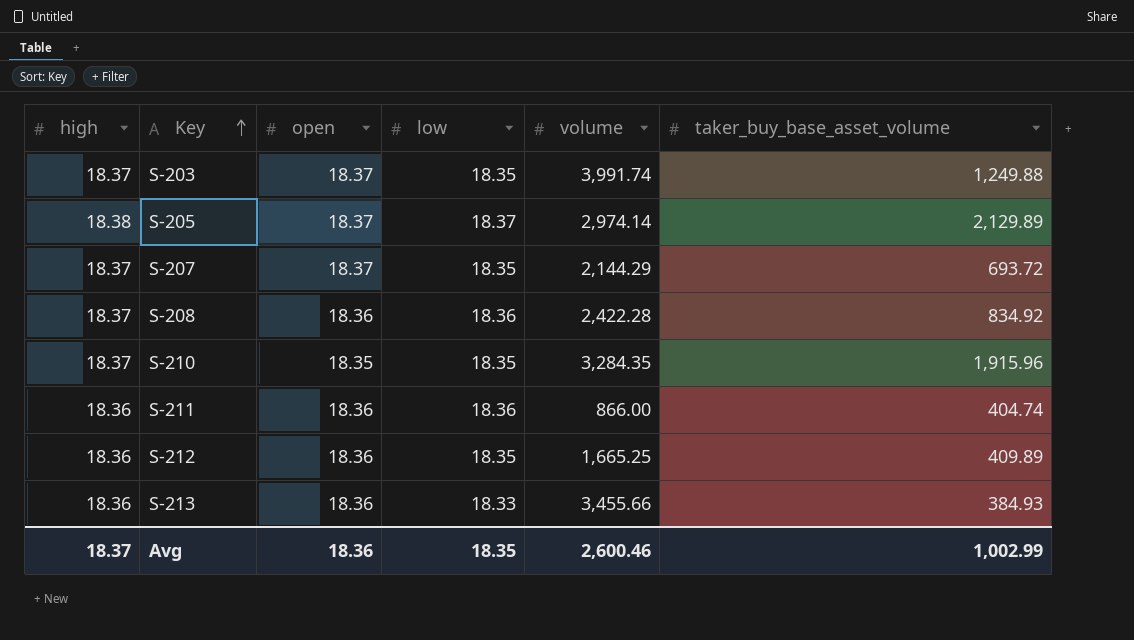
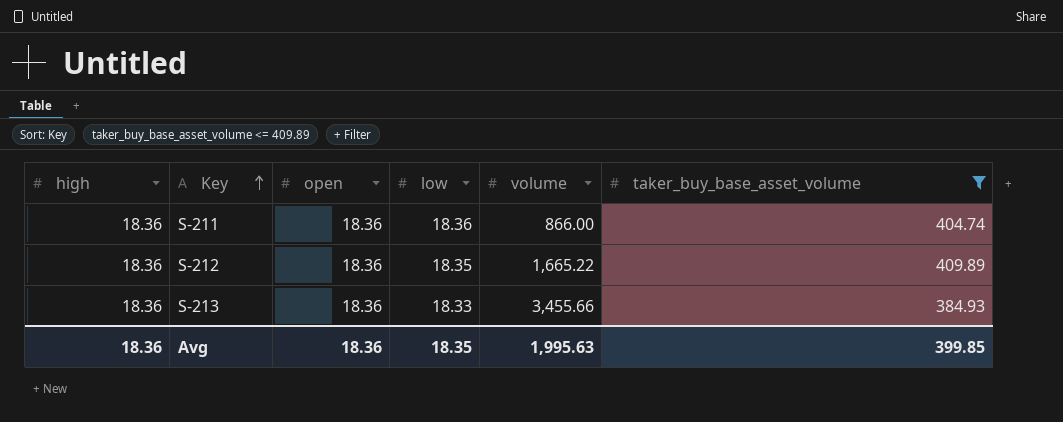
filter: none -> taker_buy_base_asset_volume <= 409.89
S-212 | volume: 1,665.25 -> 1,665.22
Avg | high: 18.37 -> 18.36
Avg | volume: 2,600.46 -> 1,995.63
Avg | taker_buy_base_asset_volume: 1,002.99 -> 399.85

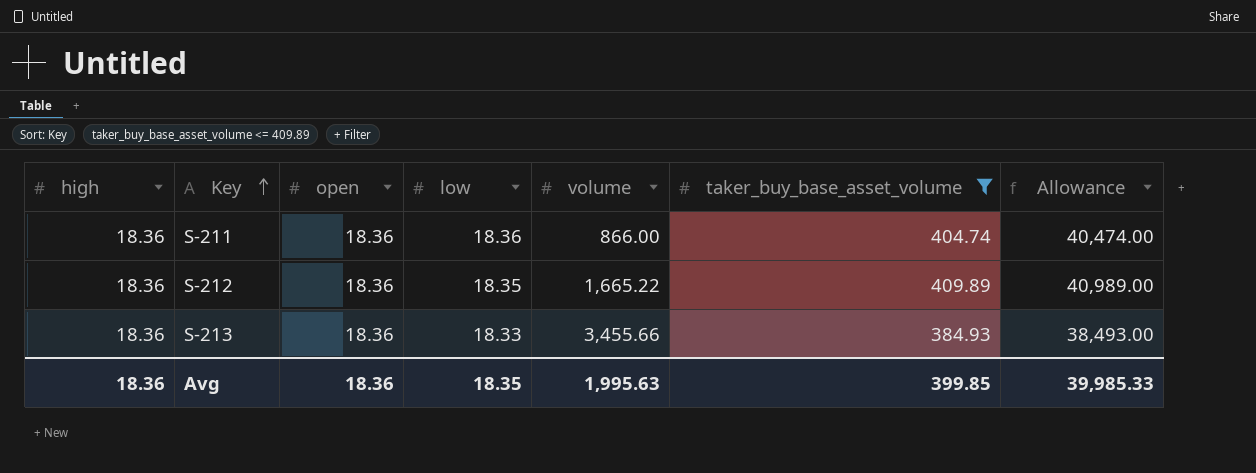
column Allowance | formula: none -> [taker_buy_base_asset_volume] * 100

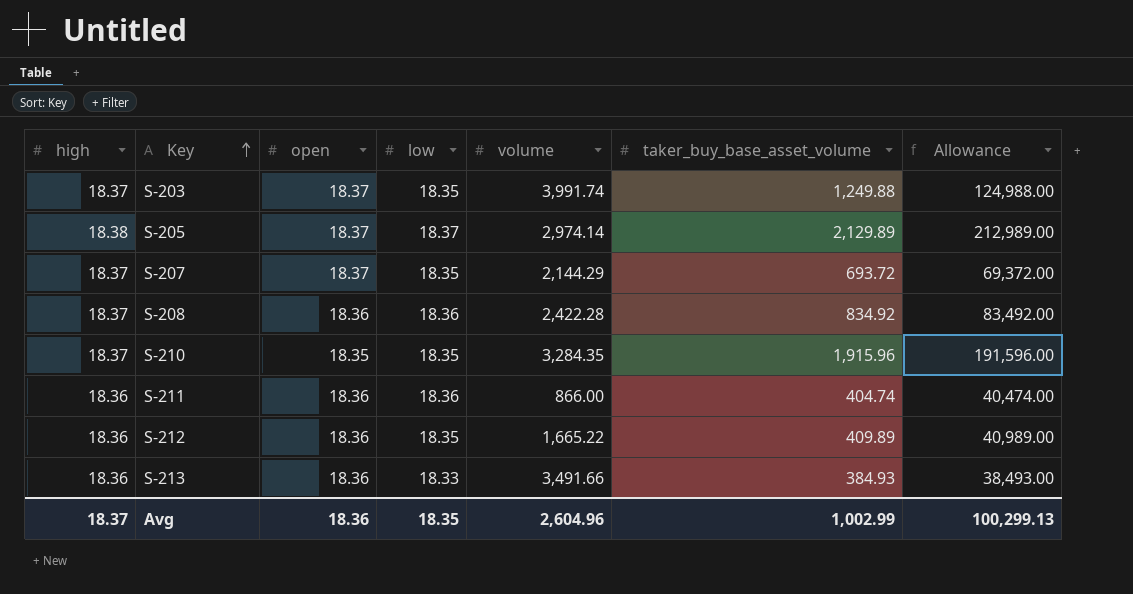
filter: taker_buy_base_asset_volume <= 409.89 -> none
S-213 | volume: 3,455.66 -> 3,491.66
Avg | high: 18.36 -> 18.37
Avg | volume: 1,995.63 -> 2,604.96
Avg | taker_buy_base_asset_volume: 399.85 -> 1,002.99
Avg | Allowance: 39,985.33 -> 100,299.13

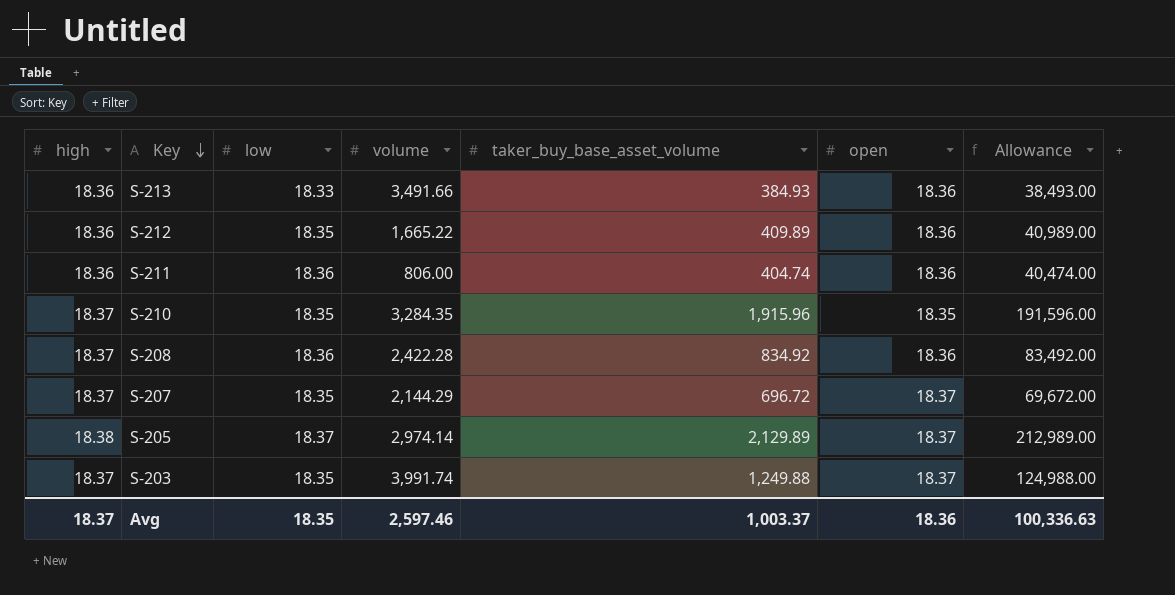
row order: Key ascending -> Key descending
column open | position: 3 -> 6
S-211 | volume: 866.00 -> 806.00
S-207 | taker_buy_base_asset_volume: 693.72 -> 696.72
S-207 | Allowance: 69,372.00 -> 69,672.00
Avg | volume: 2,604.96 -> 2,597.46
Avg | taker_buy_base_asset_volume: 1,002.99 -> 1,003.37
Avg | Allowance: 100,299.13 -> 100,336.63

